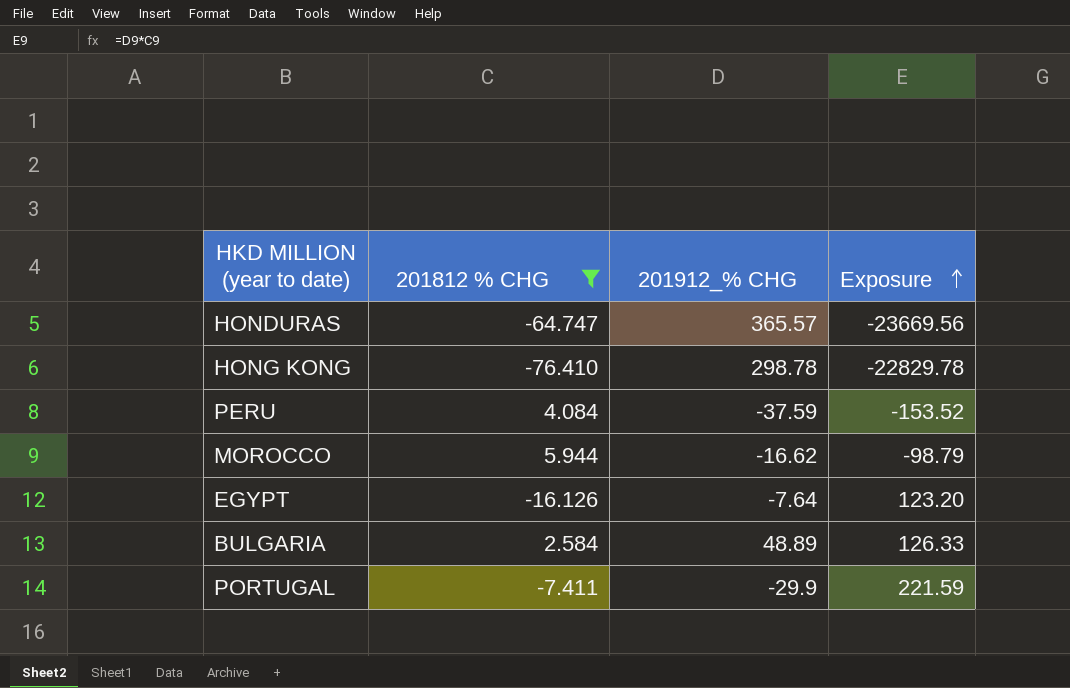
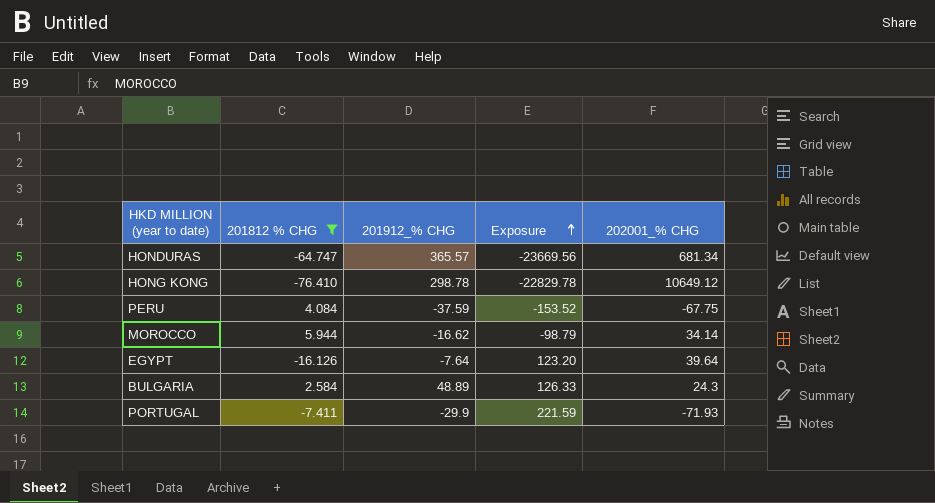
column 202001_% CHG | position: none -> 5

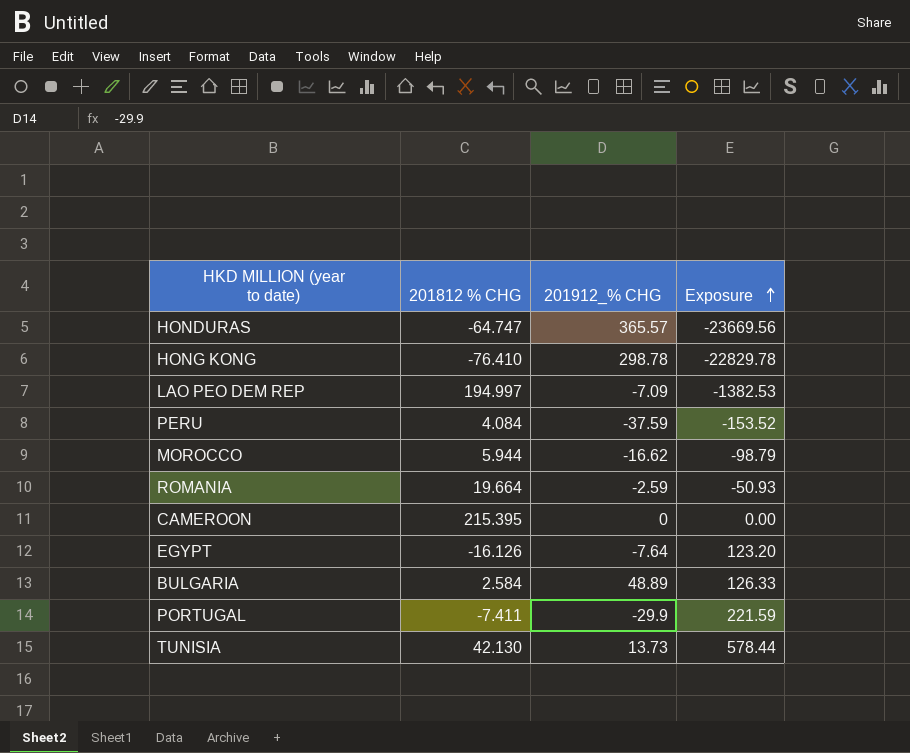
filter: 201812 % CHG <= 5.944 -> none
column 202001_% CHG | position: 5 -> none

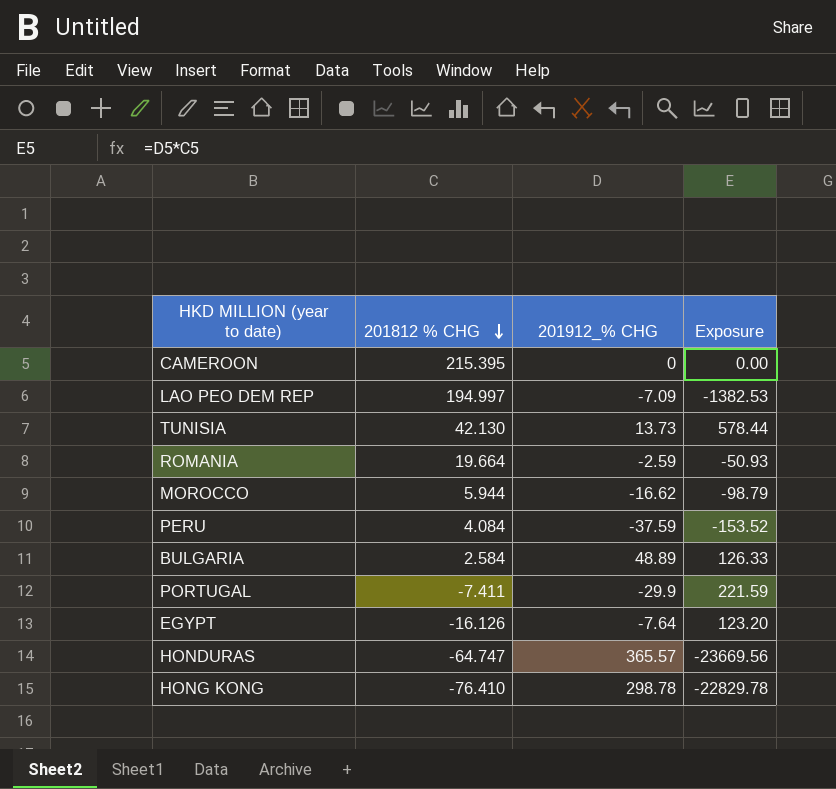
row order: Exposure ascending -> 201812 % CHG descending

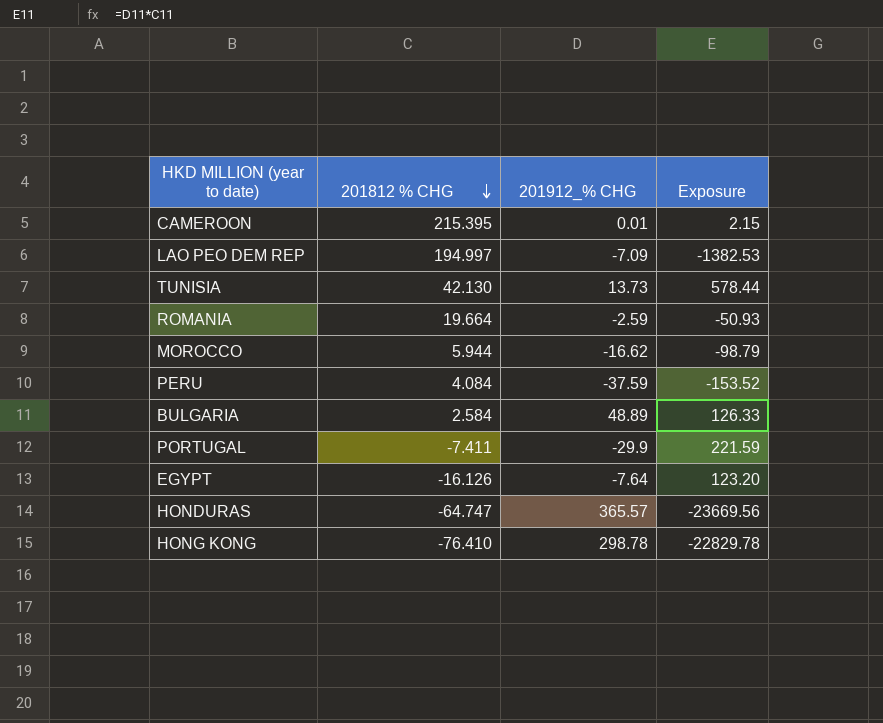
CAMEROON | 201912_% CHG: 0 -> 0.01
CAMEROON | Exposure: 0.00 -> 2.15

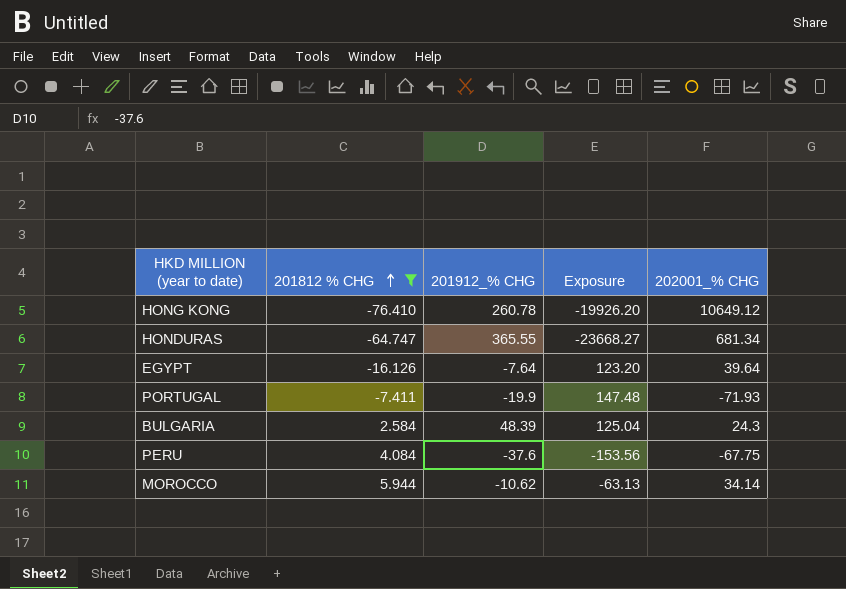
filter: none -> 201812 % CHG <= 5.944
row order: 201812 % CHG descending -> 201812 % CHG ascending
column 202001_% CHG | position: none -> 5
HONG KONG | 201912_% CHG: 298.78 -> 260.78
HONG KONG | Exposure: -22829.78 -> -19926.20
HONDURAS | 201912_% CHG: 365.57 -> 365.55
HONDURAS | Exposure: -23669.56 -> -23668.27
PORTUGAL | 201912_% CHG: -29.9 -> -19.9
PORTUGAL | Exposure: 221.59 -> 147.48
BULGARIA | 201912_% CHG: 48.89 -> 48.39
BULGARIA | Exposure: 126.33 -> 125.04
PERU | 201912_% CHG: -37.59 -> -37.6
PERU | Exposure: -153.52 -> -153.56
MOROCCO | 201912_% CHG: -16.62 -> -10.62
MOROCCO | Exposure: -98.79 -> -63.13

